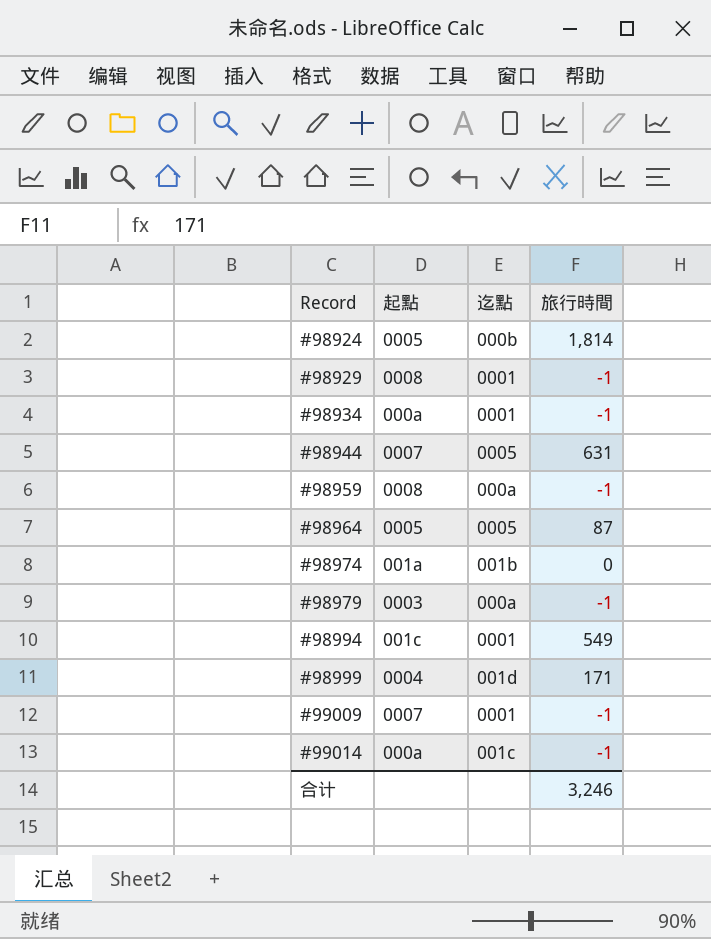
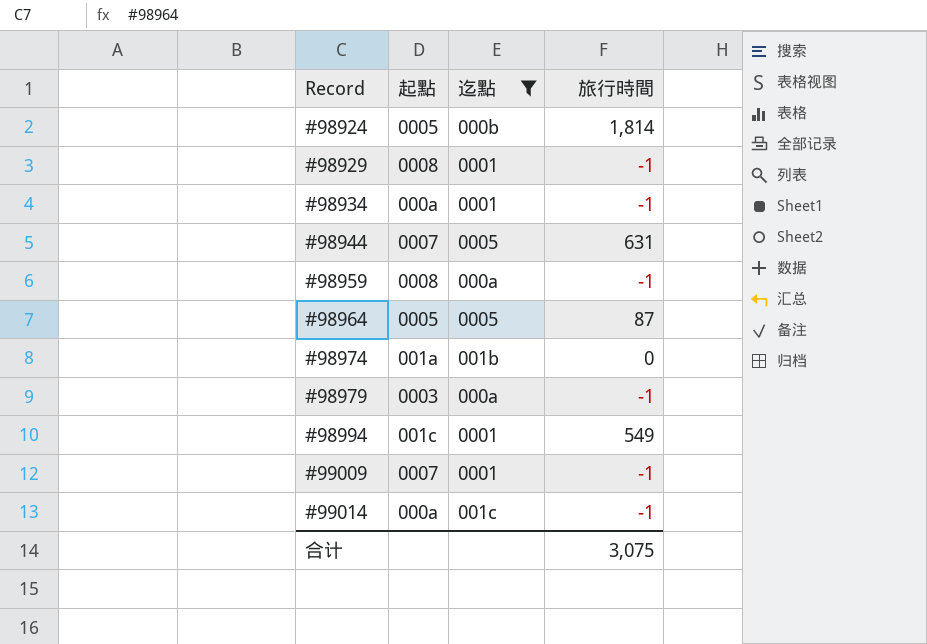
filter: none -> 迄點 != 001d
合计 | 旅行時間: 3,246 -> 3,075

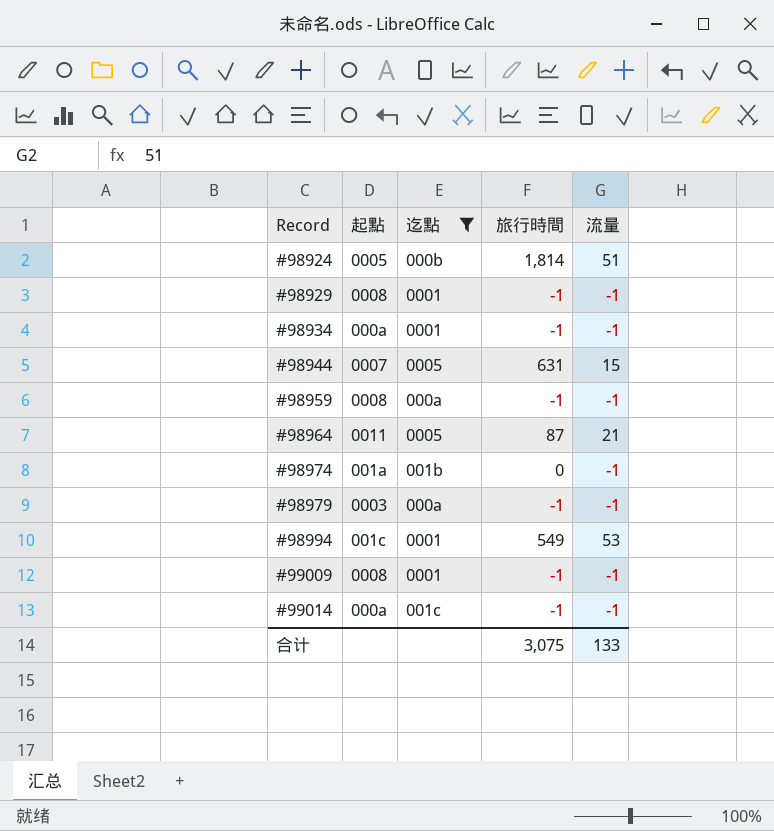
column 流量 | position: none -> 5
#98964 | 起點: 0005 -> 0011
#99009 | 起點: 0007 -> 0008

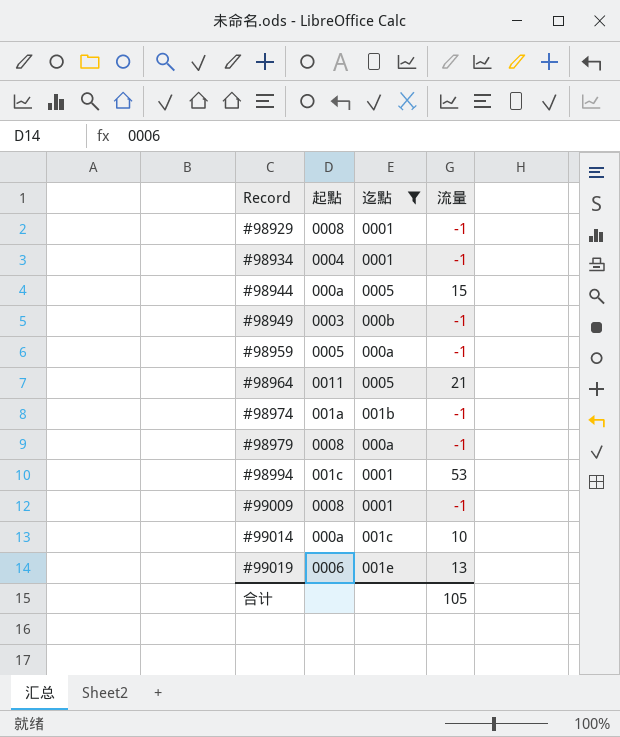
column 旅行時間 | position: 4 -> none
row #98924: 0005 | 000b | 1,814 | 51 -> none
#98934 | 起點: 000a -> 0004
#98944 | 起點: 0007 -> 000a
row #98949: none -> 0003 | 000b | -1
#98959 | 起點: 0008 -> 0005
#98979 | 起點: 0003 -> 0008
#99014 | 流量: -1 -> 10
row #99019: none -> 0006 | 001e | 13
合计 | 流量: 133 -> 105

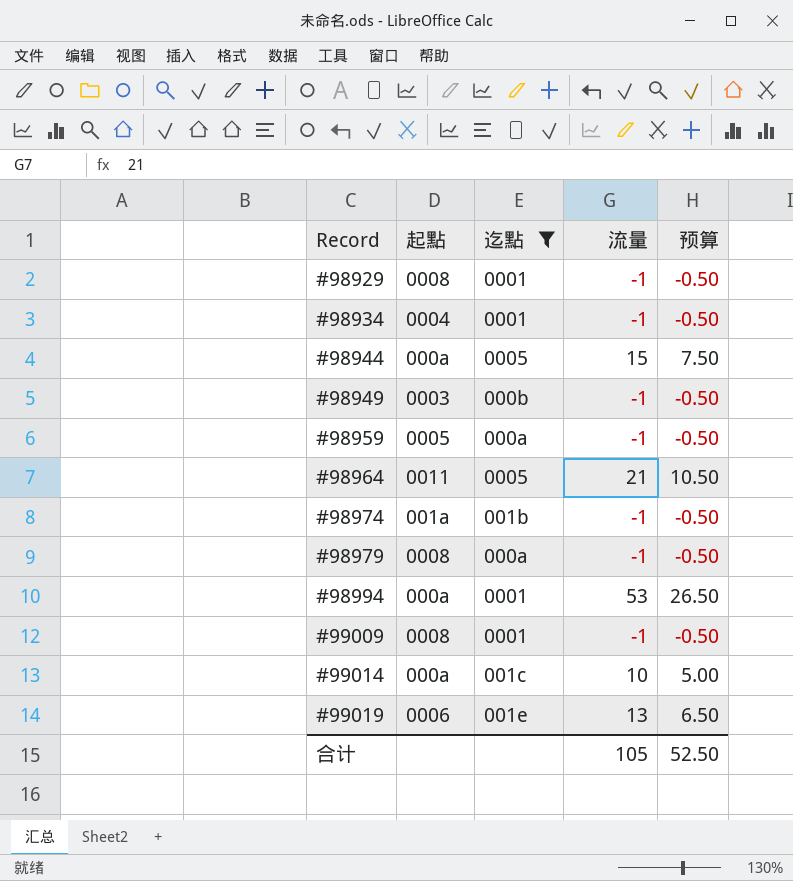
column 预算 | formula: none -> [流量] * 0.5
#98994 | 起點: 001c -> 000a

